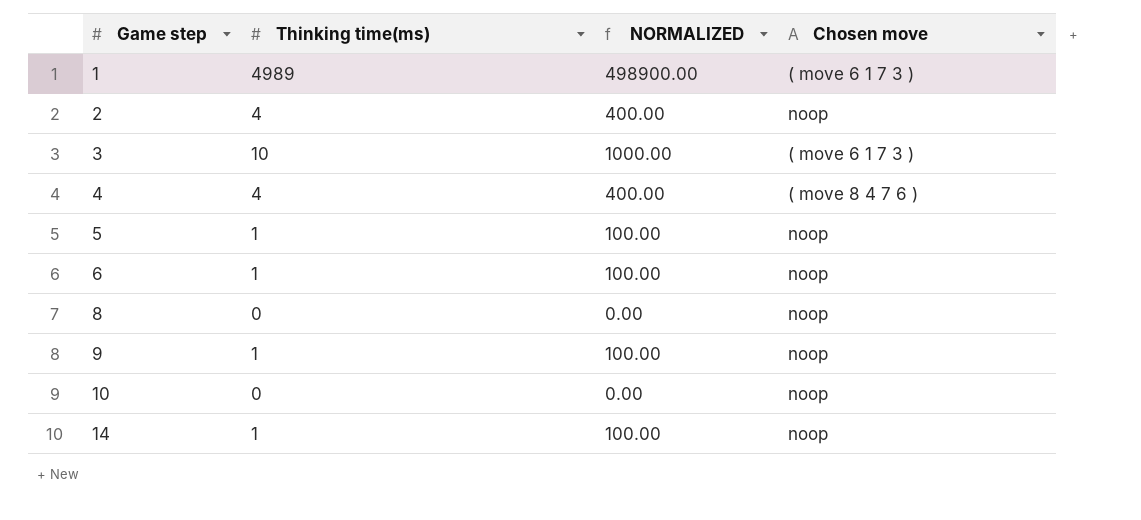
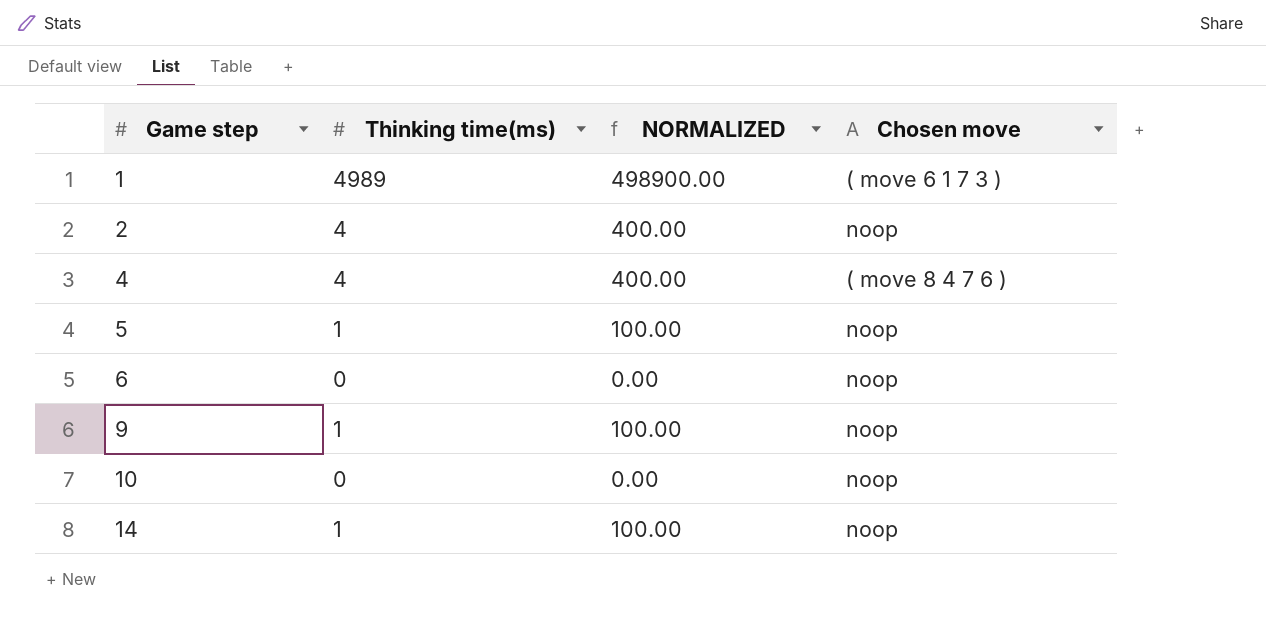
row 3: 10 | 1000.00 | ( move 6 1 7 3 ) -> none
row 8: 0 | 0.00 | noop -> none
6 | Thinking time(ms): 1 -> 0
6 | NORMALIZED: 100.00 -> 0.00

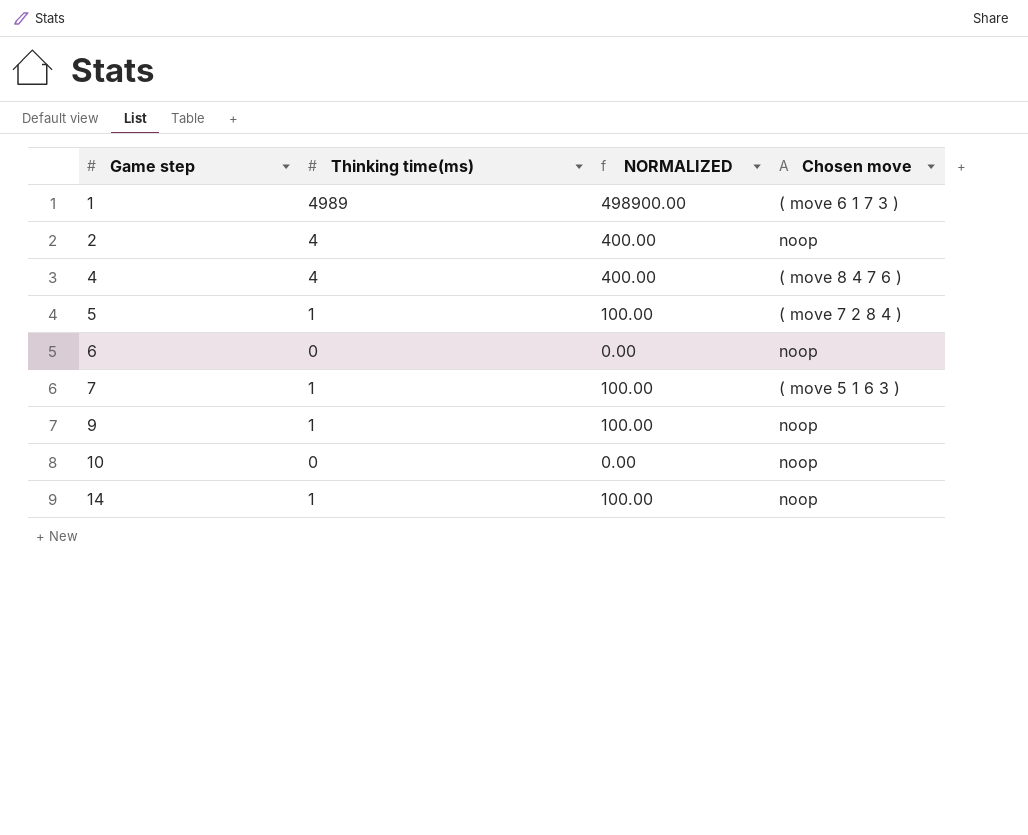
5 | Chosen move: noop -> ( move 7 2 8 4 )
row 7: none -> 1 | 100.00 | ( move 5 1 6 3 )

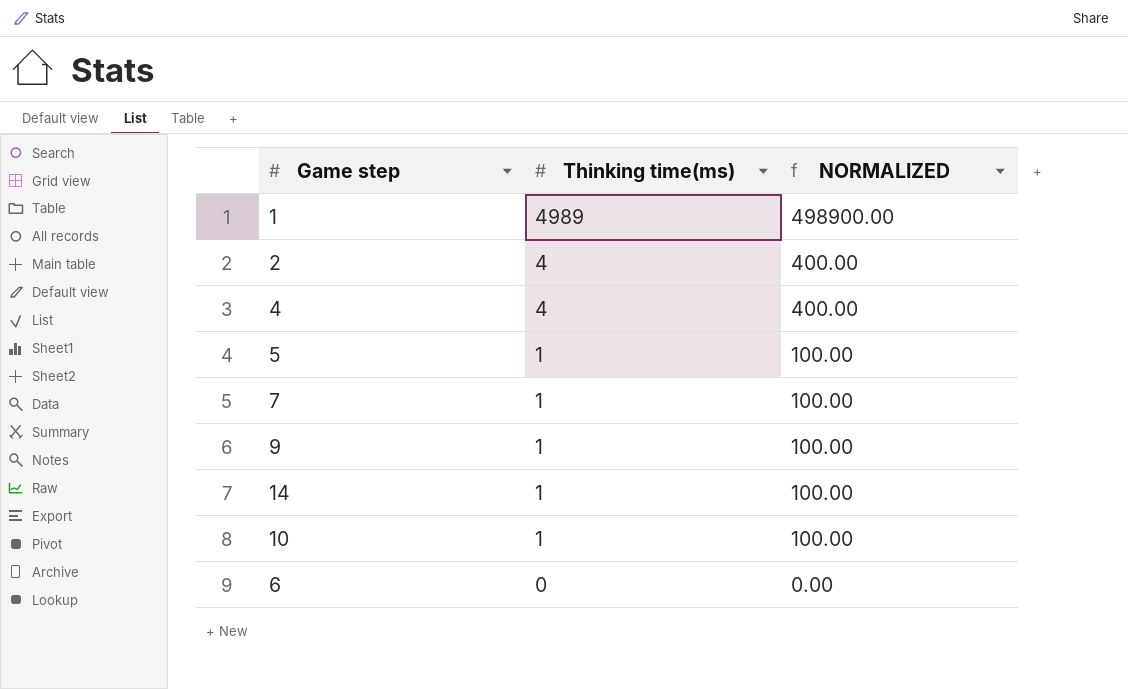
row order: Game step ascending -> Thinking time(ms) descending
column Chosen move | position: 4 -> none
10 | Thinking time(ms): 0 -> 1
10 | NORMALIZED: 0.00 -> 100.00

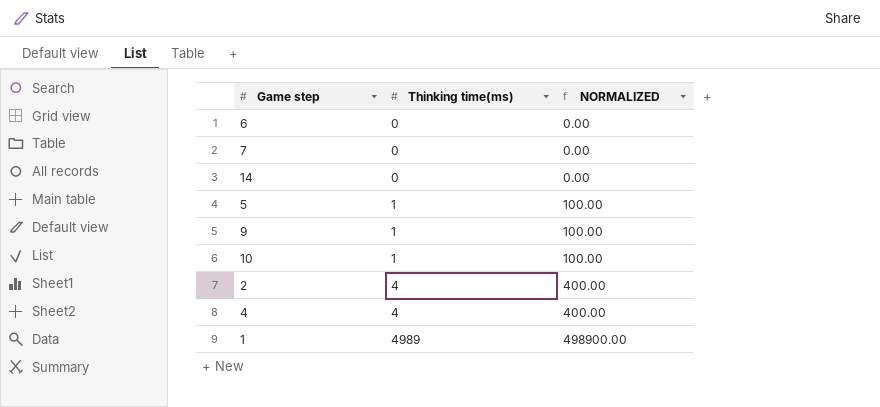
row order: Thinking time(ms) descending -> Thinking time(ms) ascending
7 | Thinking time(ms): 1 -> 0
7 | NORMALIZED: 100.00 -> 0.00
14 | Thinking time(ms): 1 -> 0
14 | NORMALIZED: 100.00 -> 0.00

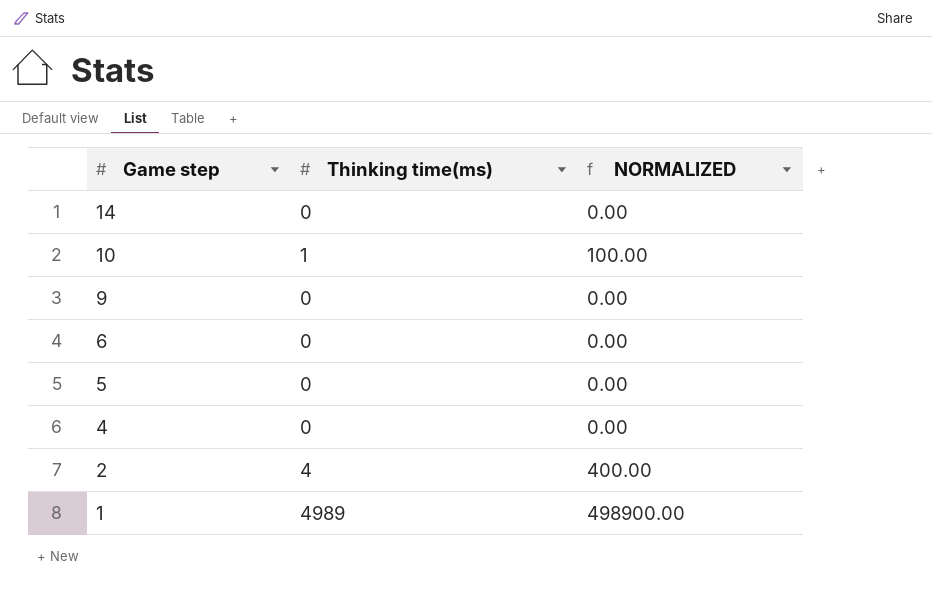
row order: Thinking time(ms) ascending -> Game step descending
row 7: 0 | 0.00 -> none
9 | Thinking time(ms): 1 -> 0
9 | NORMALIZED: 100.00 -> 0.00
5 | Thinking time(ms): 1 -> 0
5 | NORMALIZED: 100.00 -> 0.00
4 | Thinking time(ms): 4 -> 0
4 | NORMALIZED: 400.00 -> 0.00

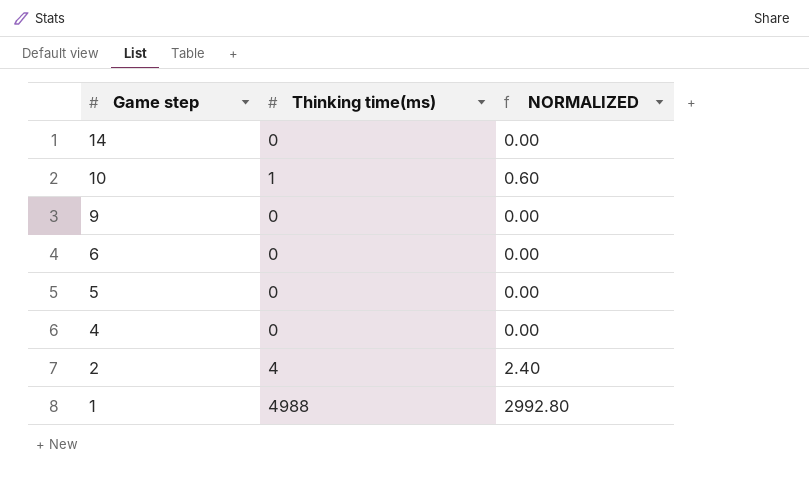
column NORMALIZED | formula: [Thinking time(ms)] * 100 -> [Thinking time(ms)] * 0.6
1 | Thinking time(ms): 4989 -> 4988

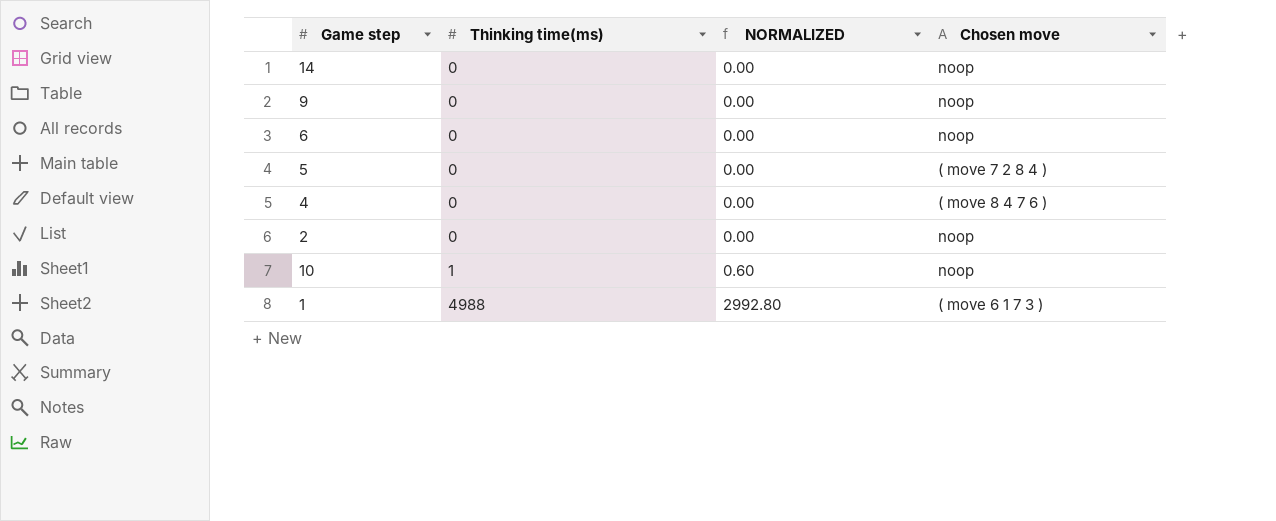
row order: Game step descending -> Thinking time(ms) ascending
column Chosen move | position: none -> 4
2 | Thinking time(ms): 4 -> 0
2 | NORMALIZED: 2.40 -> 0.00

